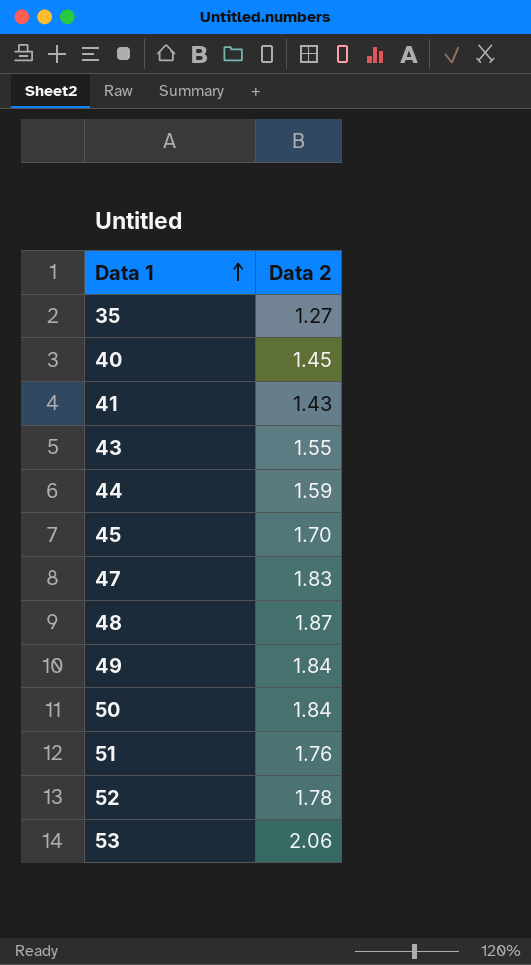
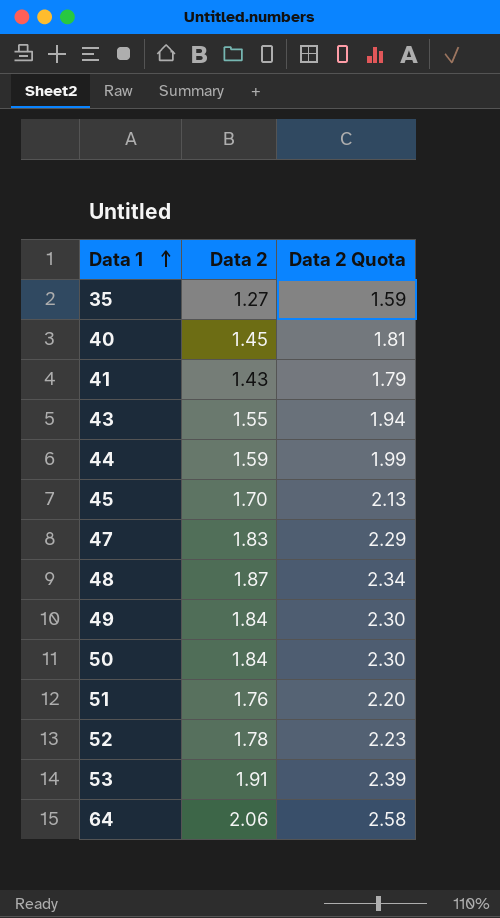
column Data 2 Quota | formula: none -> [Data 2] * 1.25
53 | Data 2: 2.06 -> 1.91
row 64: none -> 2.06 | 2.58

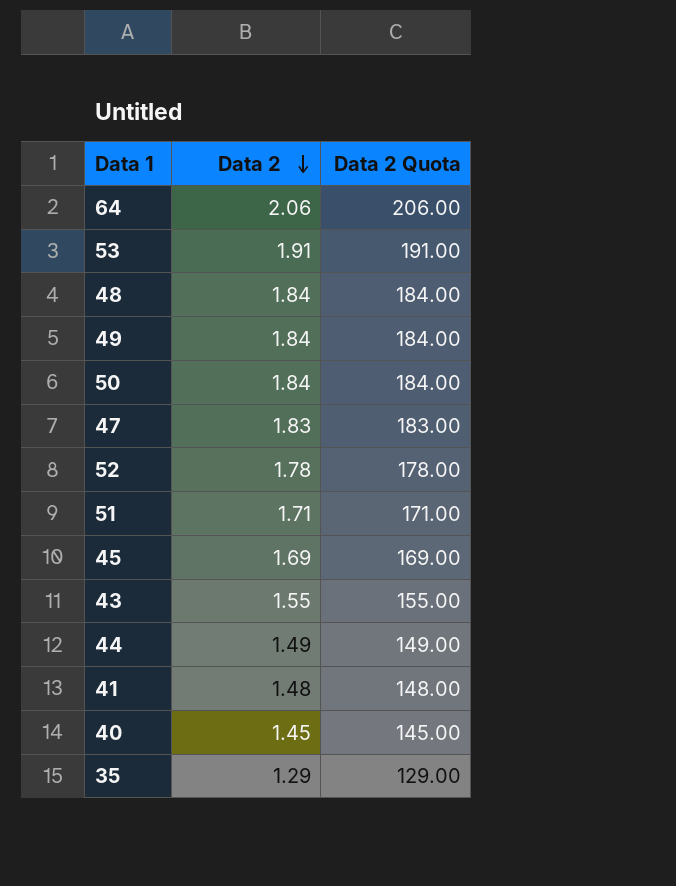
row order: Data 1 ascending -> Data 2 descending
column Data 2 Quota | formula: [Data 2] * 1.25 -> [Data 2] * 100
48 | Data 2: 1.87 -> 1.84
51 | Data 2: 1.76 -> 1.71
45 | Data 2: 1.70 -> 1.69
44 | Data 2: 1.59 -> 1.49
41 | Data 2: 1.43 -> 1.48
35 | Data 2: 1.27 -> 1.29

